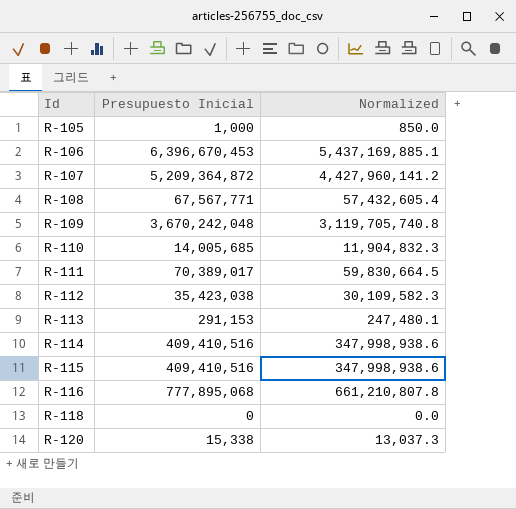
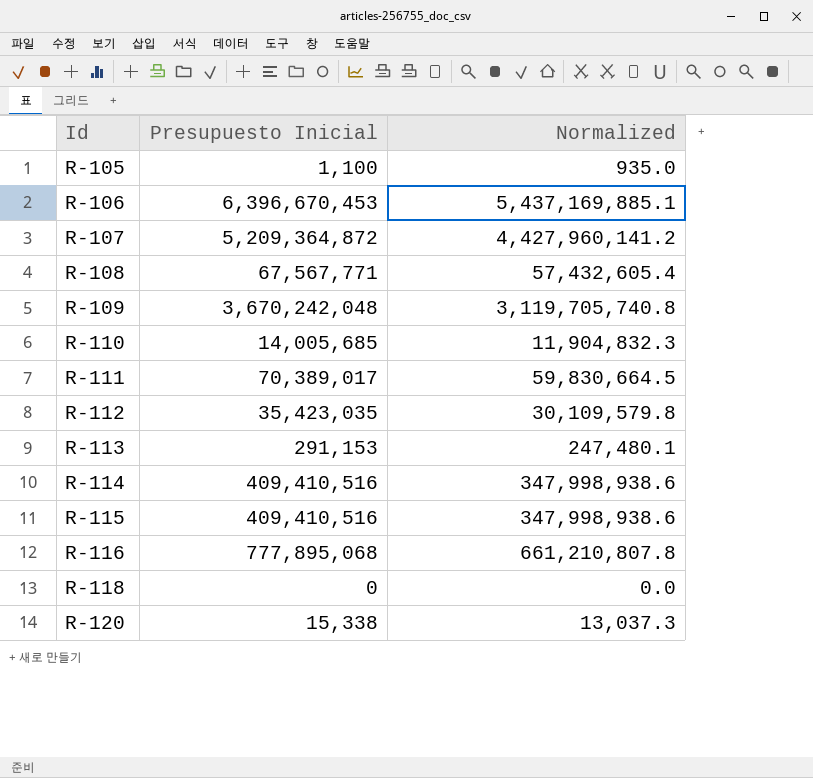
R-105 | Presupuesto Inicial: 1,000 -> 1,100
R-105 | Normalized: 850.0 -> 935.0
R-112 | Presupuesto Inicial: 35,423,038 -> 35,423,035
R-112 | Normalized: 30,109,582.3 -> 30,109,579.8

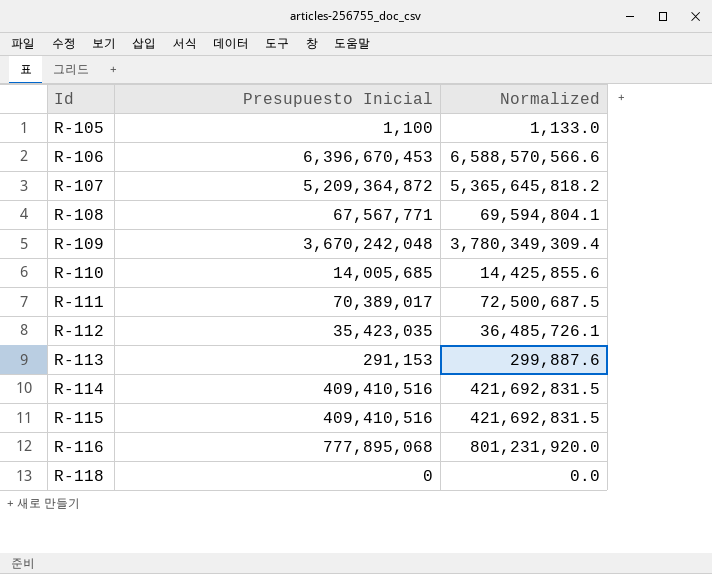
column Normalized | formula: [Presupuesto Inicial] * 0.85 -> [Presupuesto Inicial] * 1.03
row R-120: 15,338 | 13,037.3 -> none

